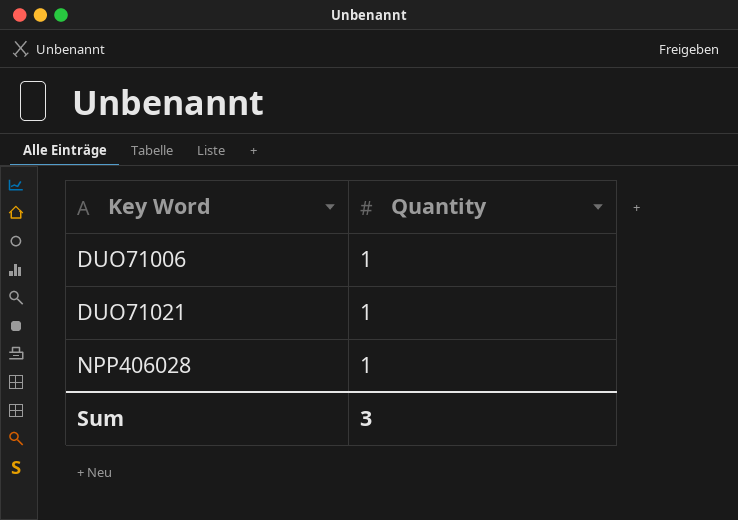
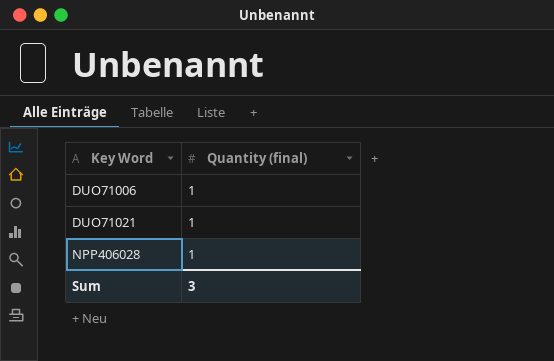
column name: Quantity -> Quantity (final)

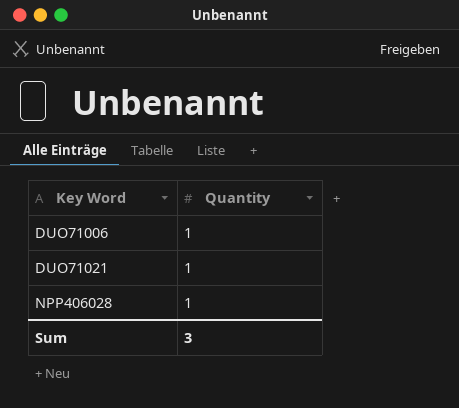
column name: Quantity (final) -> Quantity

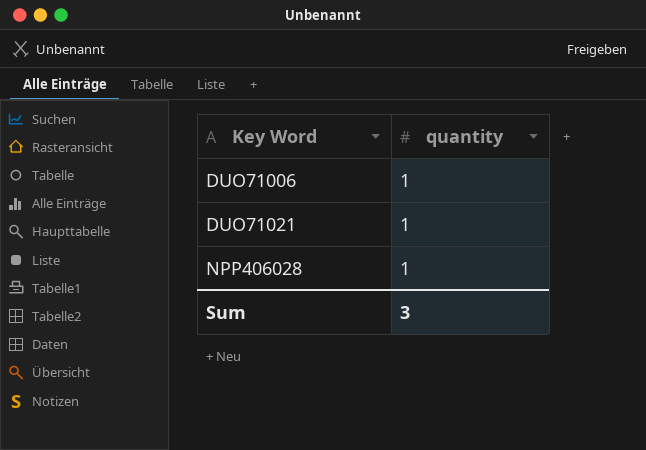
column name: Quantity -> quantity

